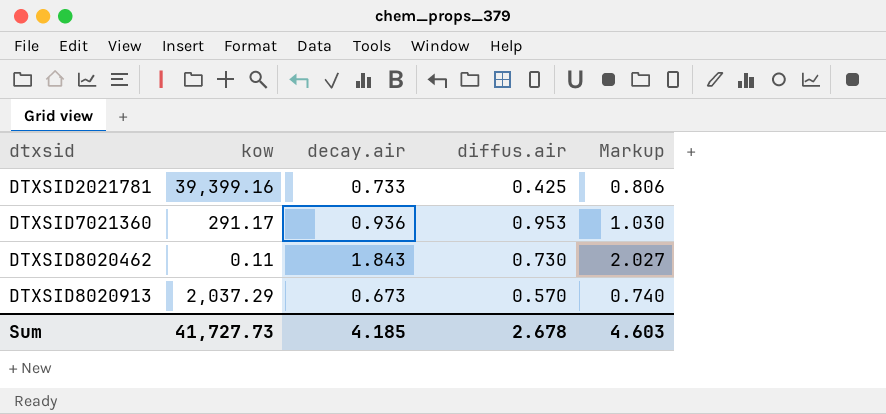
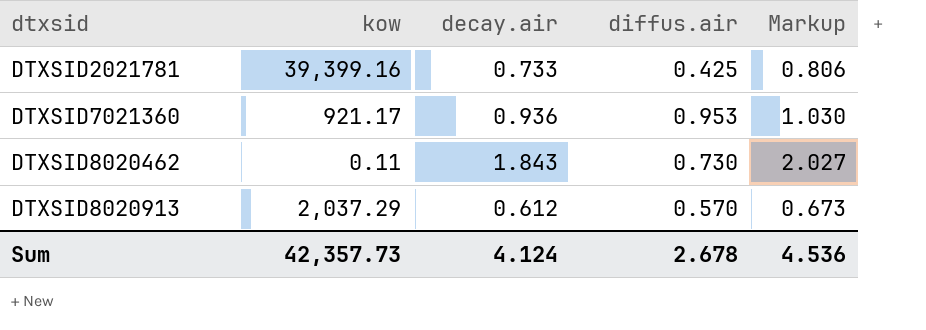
DTXSID7021360 | kow: 291.17 -> 921.17
DTXSID8020913 | decay.air: 0.673 -> 0.612
DTXSID8020913 | Markup: 0.740 -> 0.673
Sum | kow: 41,727.73 -> 42,357.73
Sum | decay.air: 4.185 -> 4.124
Sum | Markup: 4.603 -> 4.536

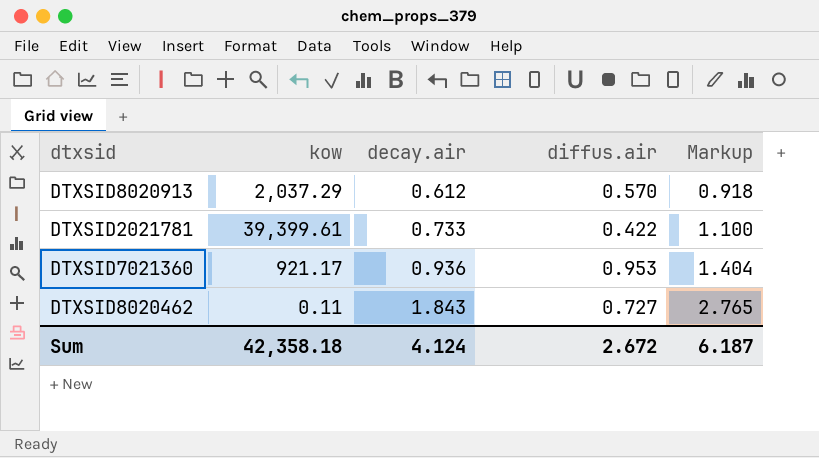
row order: dtxsid ascending -> decay.air ascending
column Markup | formula: [decay.air] * 1.1 -> [decay.air] * 1.5
DTXSID2021781 | kow: 39,399.16 -> 39,399.61
DTXSID2021781 | diffus.air: 0.425 -> 0.422
DTXSID8020462 | diffus.air: 0.730 -> 0.727
Sum | kow: 42,357.73 -> 42,358.18
Sum | diffus.air: 2.678 -> 2.672
Sum | Markup: 4.536 -> 6.187

